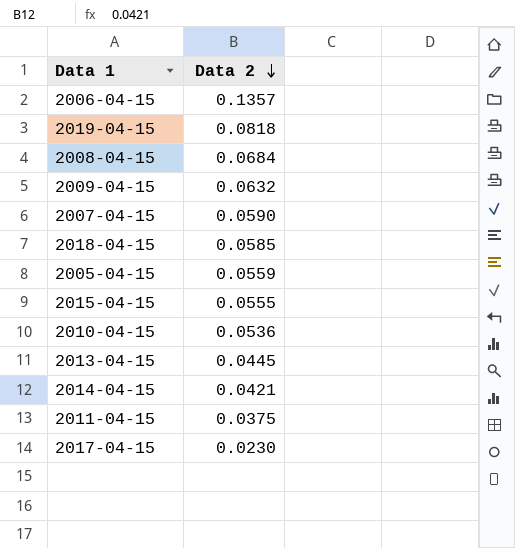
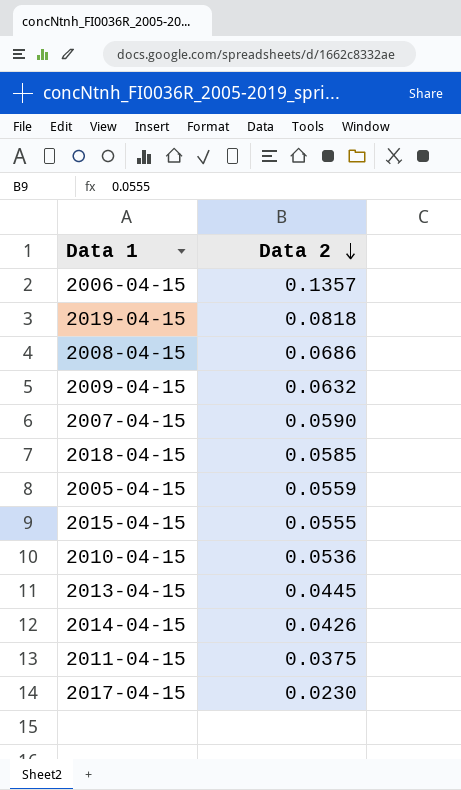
2008-04-15 | Data 2: 0.0684 -> 0.0686
2014-04-15 | Data 2: 0.0421 -> 0.0426

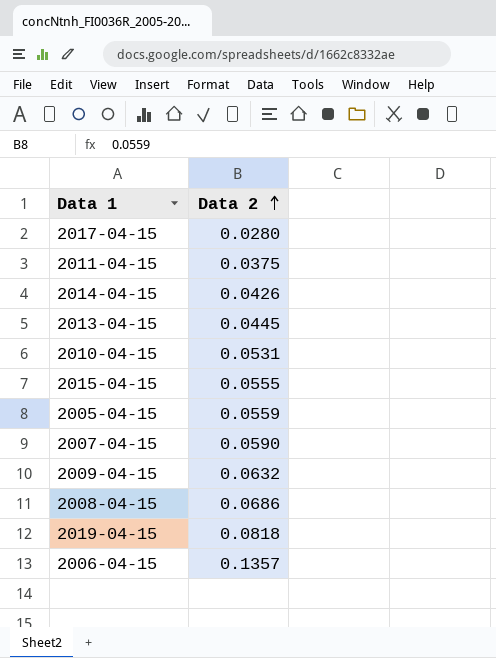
row order: Data 2 descending -> Data 2 ascending
row 2018-04-15: 0.0585 -> none
2017-04-15 | Data 2: 0.0230 -> 0.0280
2010-04-15 | Data 2: 0.0536 -> 0.0531

